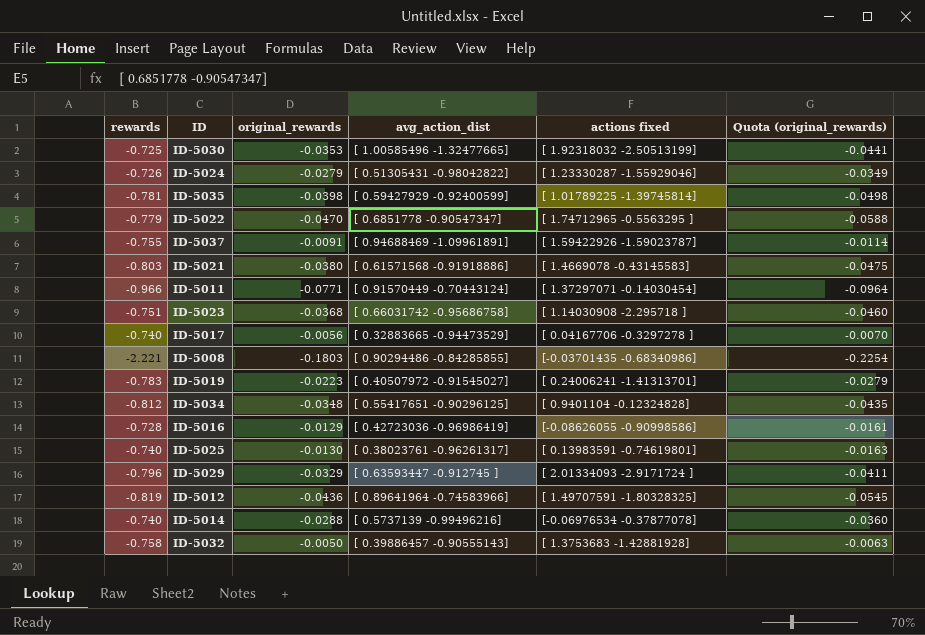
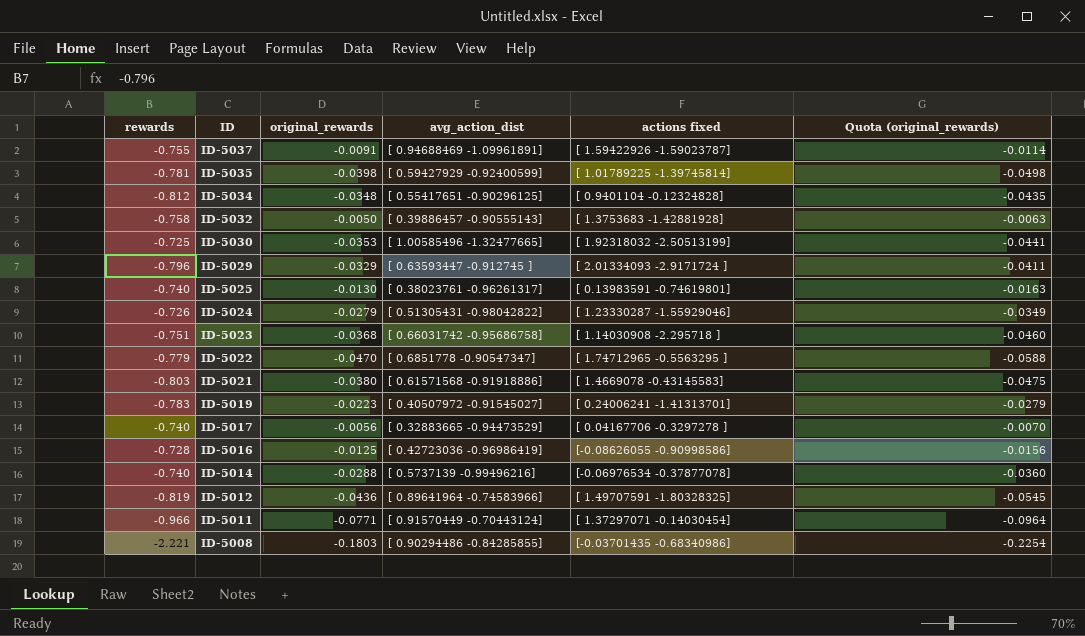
row order: none -> ID descending
ID-5016 | original_rewards: -0.0129 -> -0.0125
ID-5016 | Quota (original_rewards): -0.0161 -> -0.0156

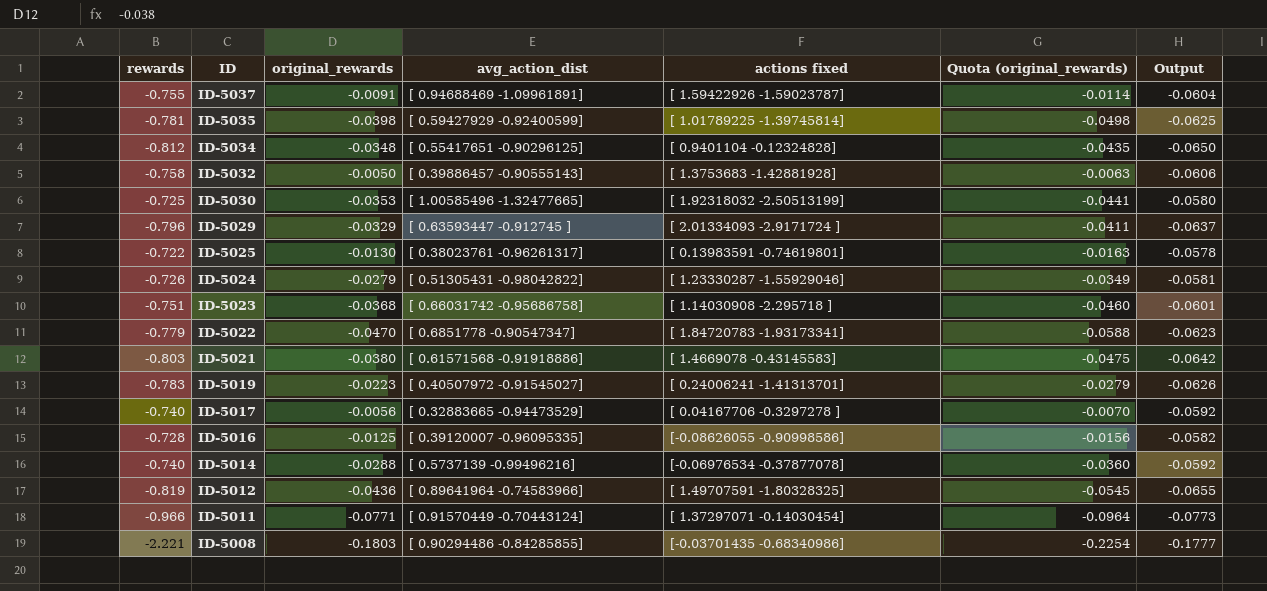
column Output | formula: none -> [rewards] * 0.08
ID-5025 | rewards: -0.740 -> -0.722
ID-5022 | actions fixed: [ 1.74712965 -0.5563295 ] -> [ 1.84720783 -1.93173341]
ID-5016 | avg_action_dist: [ 0.42723036 -0.96986419] -> [ 0.39120007 -0.96095335]

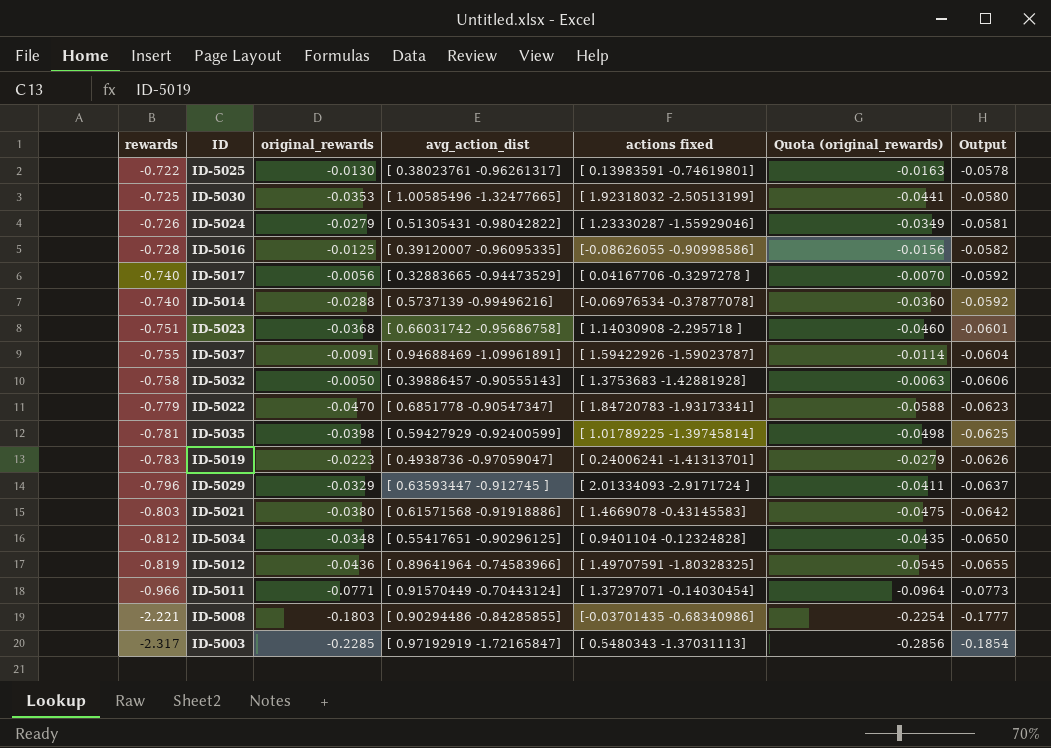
row order: ID descending -> rewards descending
ID-5019 | avg_action_dist: [ 0.40507972 -0.91545027] -> [ 0.4938736 -0.97059047]
row ID-5003: none -> -2.317 | -0.2285 | [ 0.97192919 -1.72165847] | [ 0.5480343 -1.37031113] | -0.2856 | -0.1854

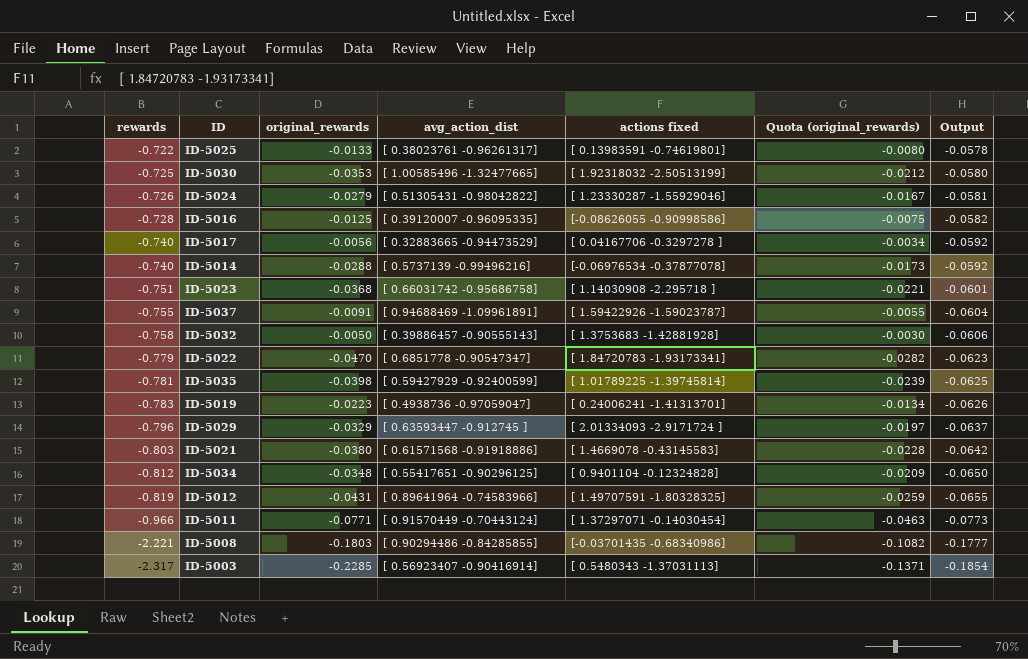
column Quota (original_rewards) | formula: [original_rewards] * 1.25 -> [original_rewards] * 0.6
ID-5025 | original_rewards: -0.0130 -> -0.0133
ID-5012 | original_rewards: -0.0436 -> -0.0431
ID-5003 | avg_action_dist: [ 0.97192919 -1.72165847] -> [ 0.56923407 -0.90416914]

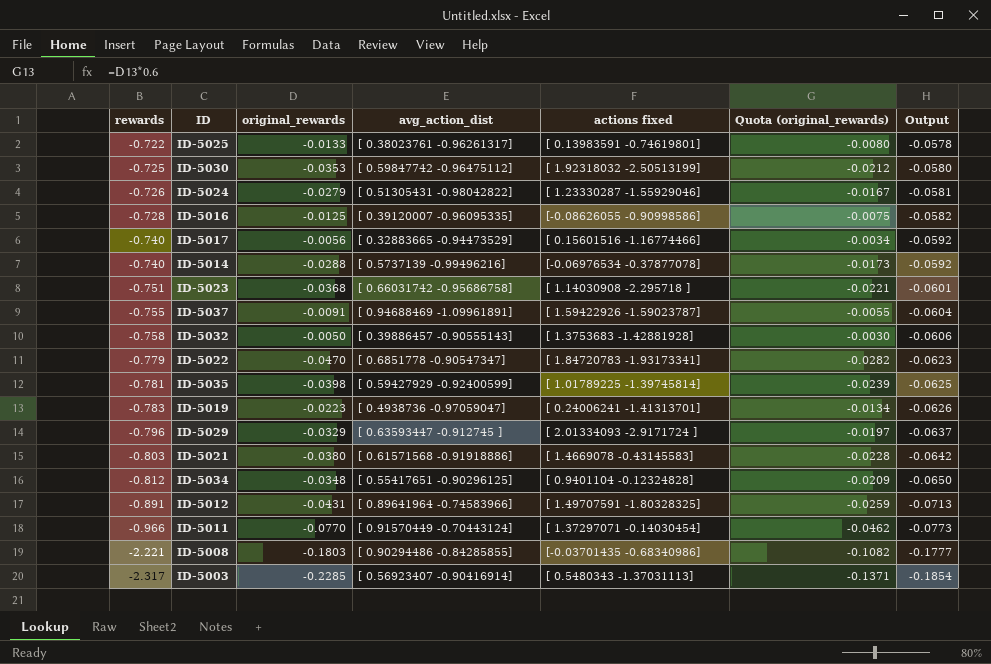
ID-5030 | avg_action_dist: [ 1.00585496 -1.32477665] -> [ 0.59847742 -0.96475112]
ID-5017 | actions fixed: [ 0.04167706 -0.3297278 ] -> [ 0.15601516 -1.16774466]
ID-5012 | rewards: -0.819 -> -0.891
ID-5012 | Output: -0.0655 -> -0.0713
ID-5011 | original_rewards: -0.0771 -> -0.0770
ID-5011 | Quota (original_rewards): -0.0463 -> -0.0462

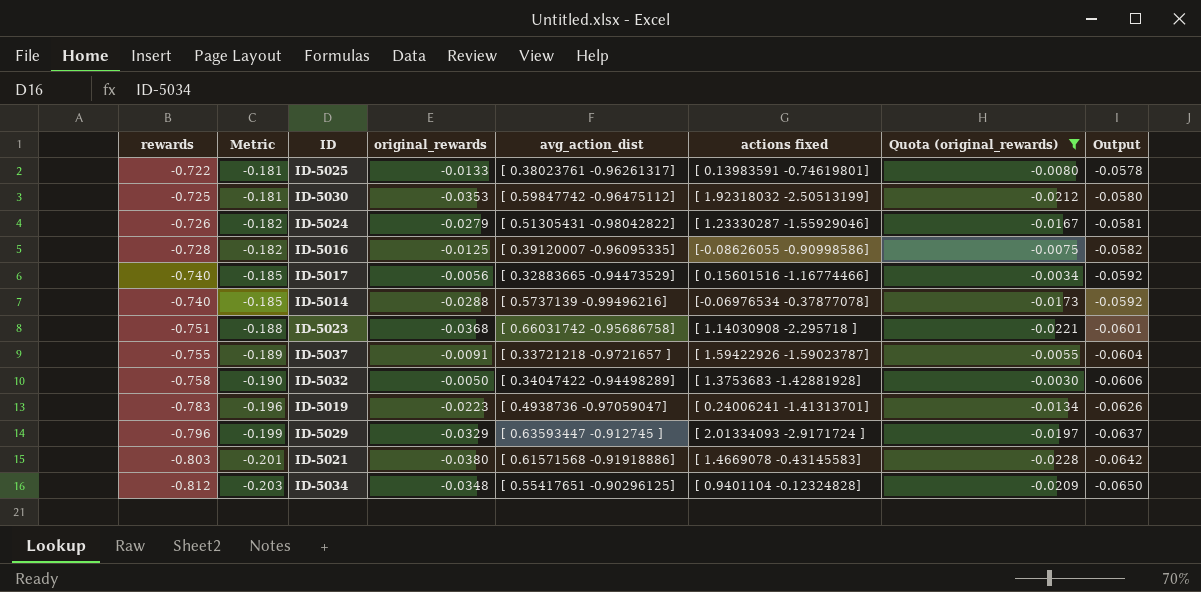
filter: none -> Quota (original_rewards) >= -0.0228
column Metric | formula: none -> [rewards] * 0.25
ID-5037 | avg_action_dist: [ 0.94688469 -1.09961891] -> [ 0.33721218 -0.9721657 ]
ID-5032 | avg_action_dist: [ 0.39886457 -0.90555143] -> [ 0.34047422 -0.94498289]

